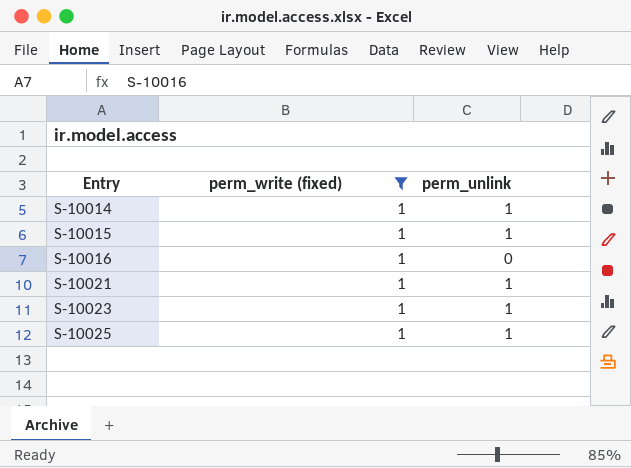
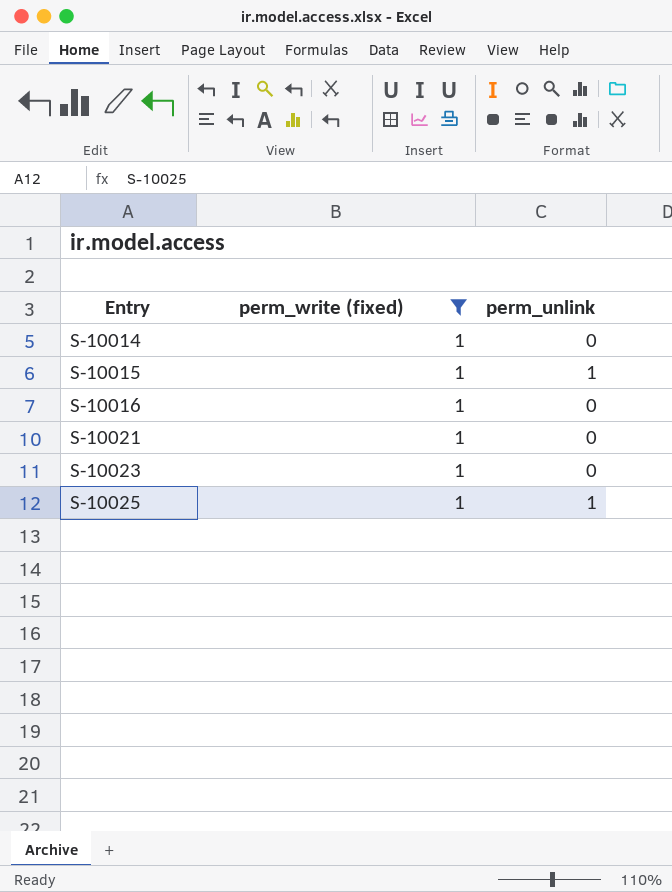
S-10014 | perm_unlink: 1 -> 0
S-10021 | perm_unlink: 1 -> 0
S-10023 | perm_unlink: 1 -> 0

